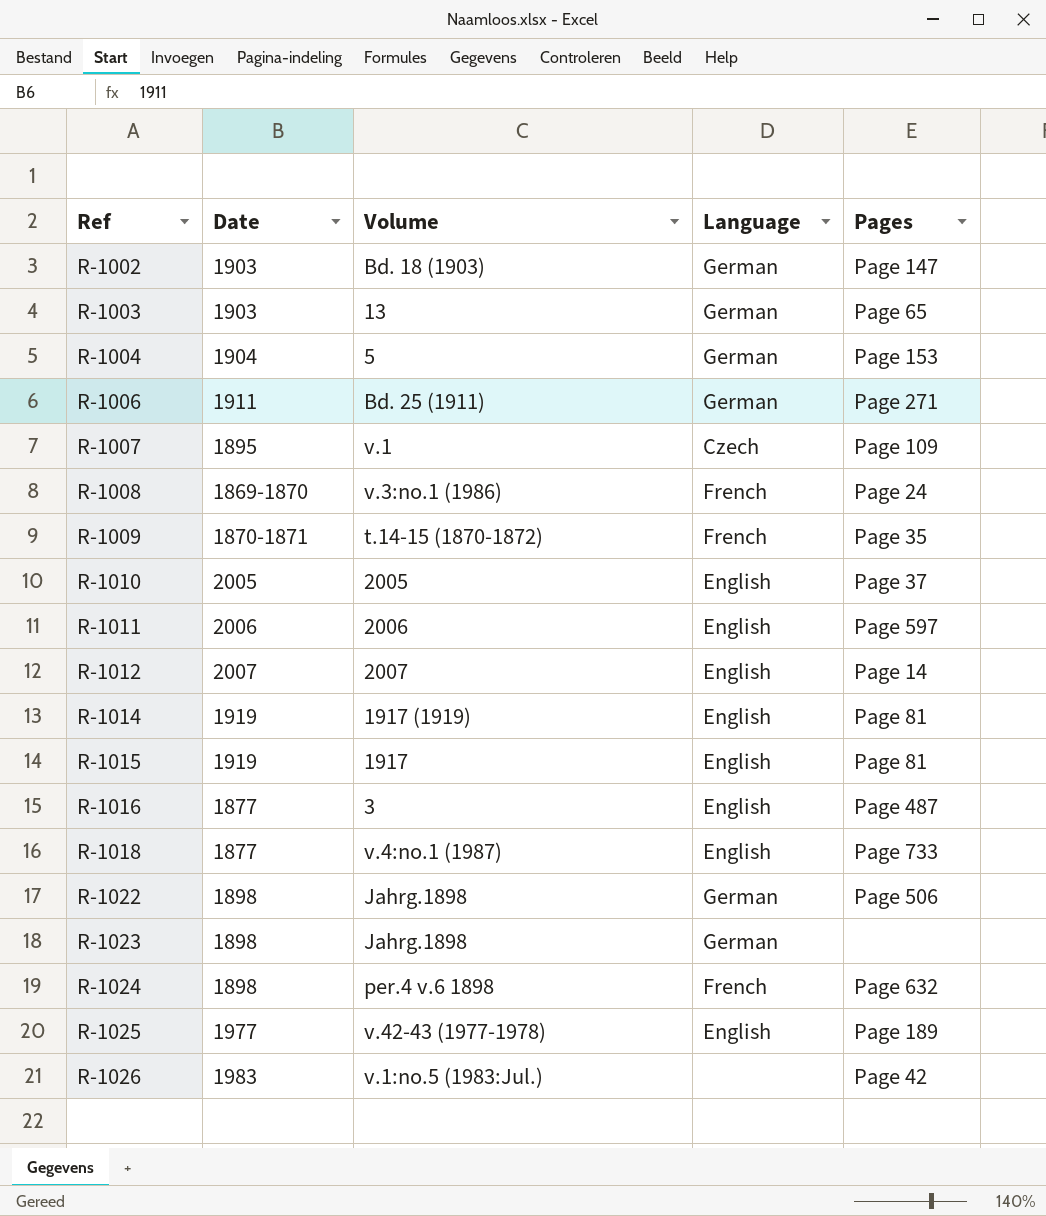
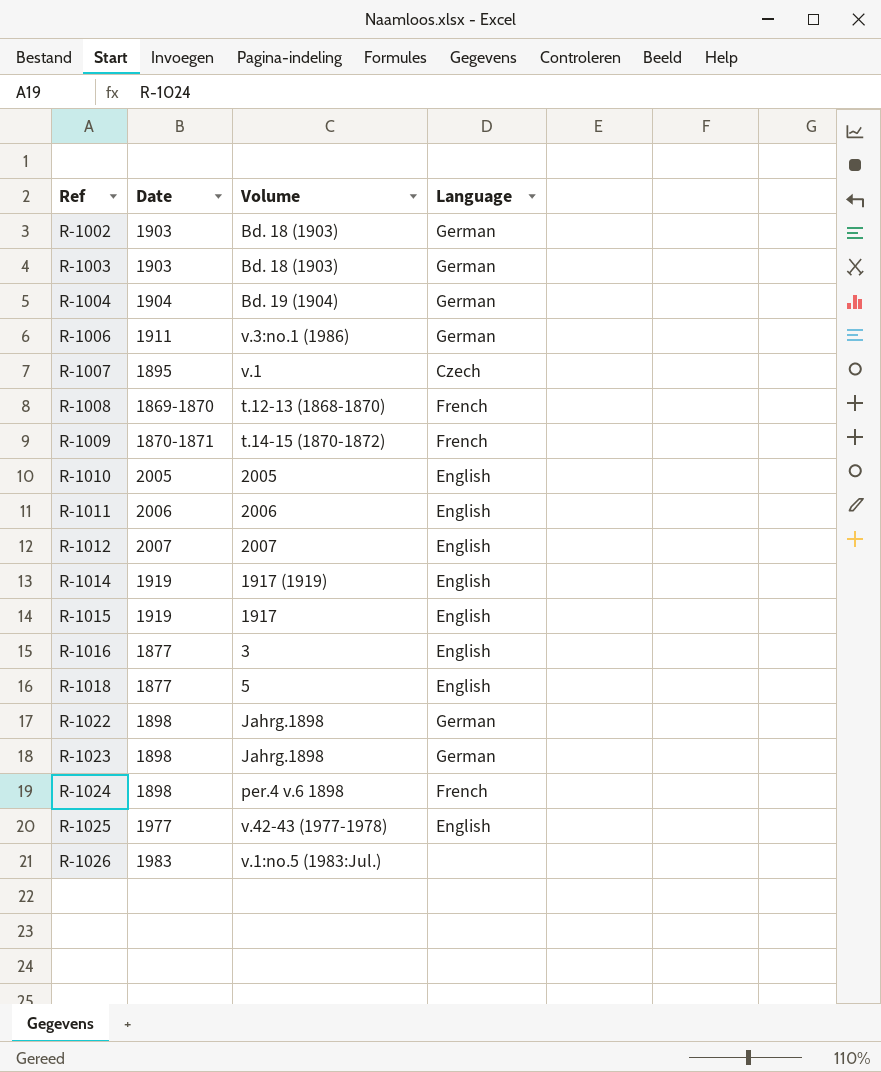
column Pages | position: 5 -> none
R-1003 | Volume: 13 -> Bd. 18 (1903)
R-1004 | Volume: 5 -> Bd. 19 (1904)
R-1006 | Volume: Bd. 25 (1911) -> v.3:no.1 (1986)
R-1008 | Volume: v.3:no.1 (1986) -> t.12-13 (1868-1870)
R-1018 | Volume: v.4:no.1 (1987) -> 5

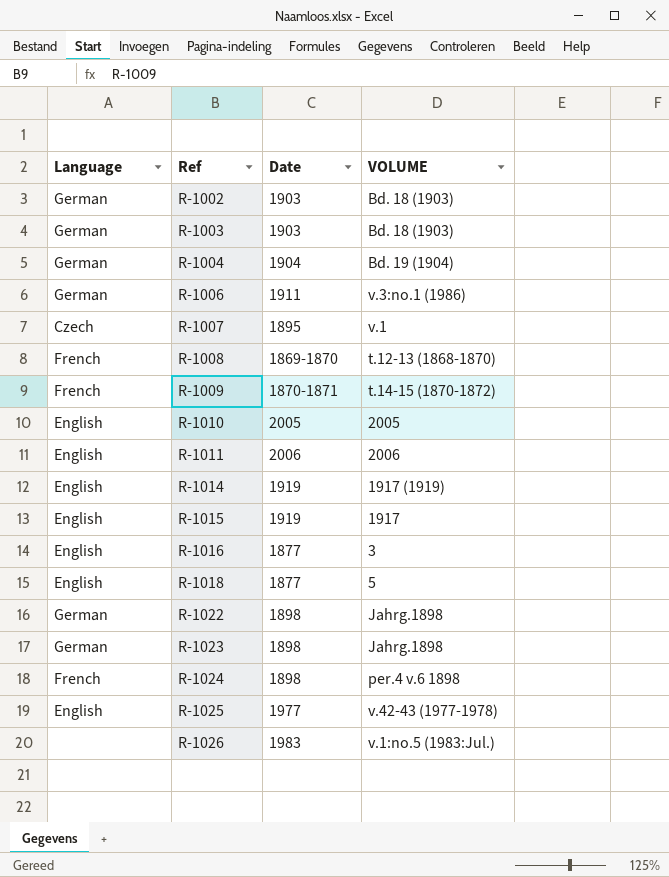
column Language | position: 4 -> 1
column name: Volume -> VOLUME
row R-1012: 2007 | 2007 | English -> none

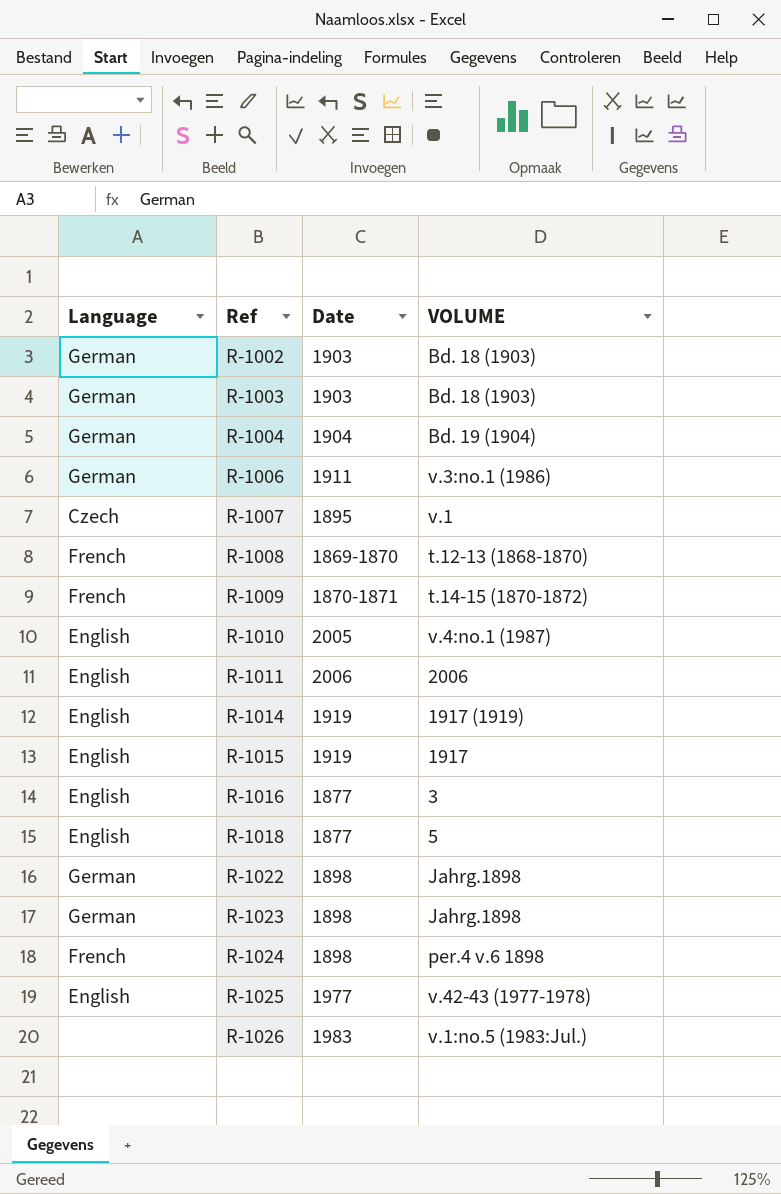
R-1010 | VOLUME: 2005 -> v.4:no.1 (1987)

